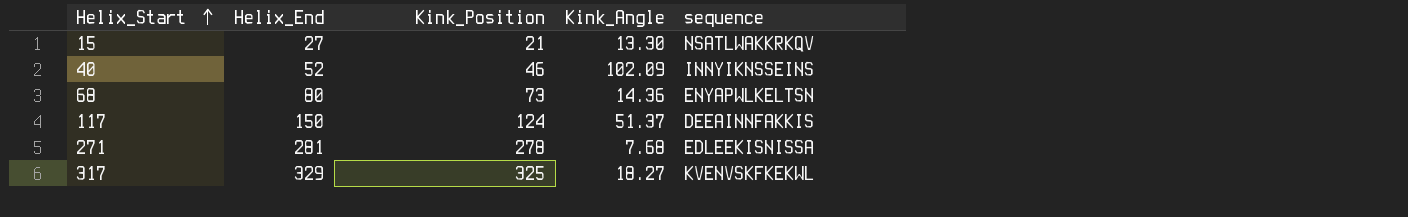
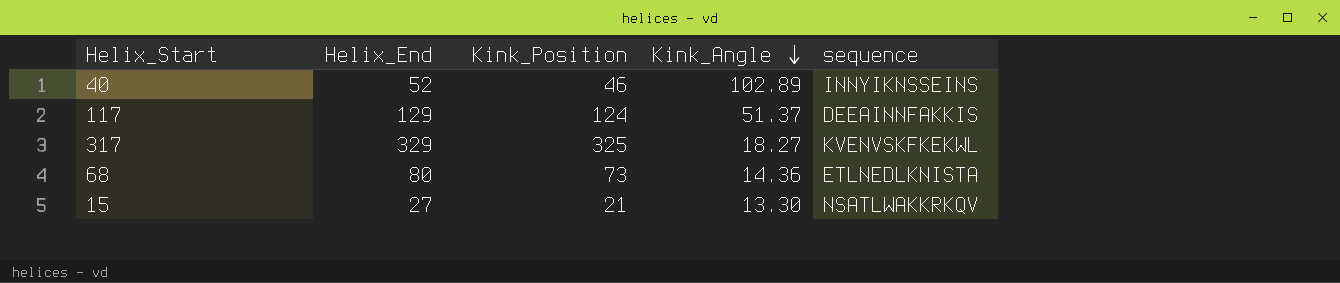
row order: Helix_Start ascending -> Kink_Angle descending
row 271: 281 | 278 | 7.68 | EDLEEKISNISSA -> none
40 | Kink_Angle: 102.09 -> 102.89
117 | Helix_End: 150 -> 129
68 | sequence: ENYAPWLKELTSN -> ETLNEDLKNISTA

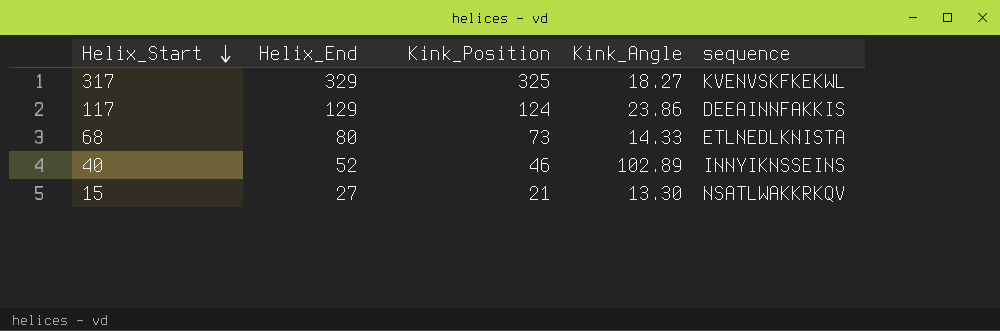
row order: Kink_Angle descending -> Helix_Start descending
117 | Kink_Angle: 51.37 -> 23.86
68 | Kink_Angle: 14.36 -> 14.33

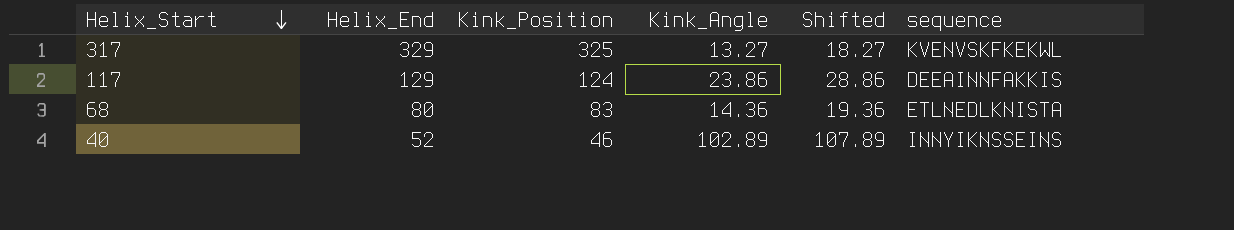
column Shifted | formula: none -> [Kink_Angle] + 5
row 15: 27 | 21 | 13.30 | NSATLWAKKRKQV -> none
317 | Kink_Angle: 18.27 -> 13.27
68 | Kink_Position: 73 -> 83
68 | Kink_Angle: 14.33 -> 14.36

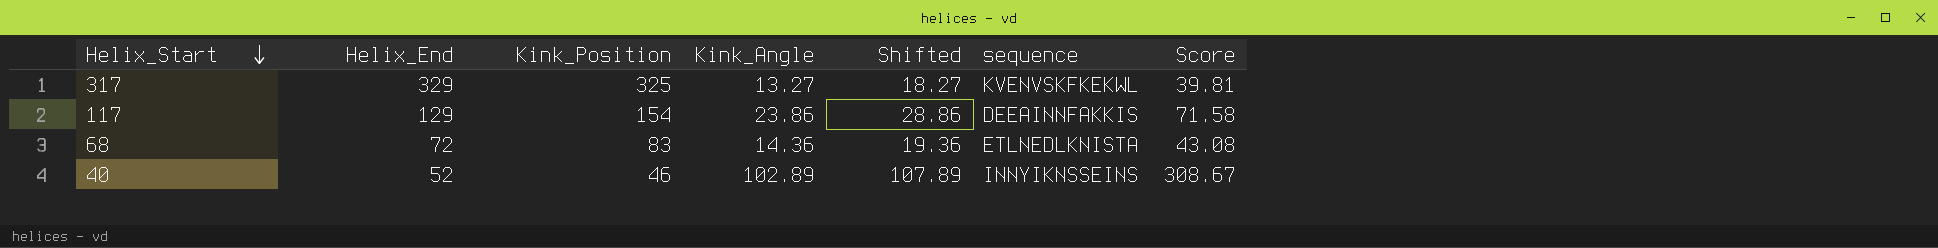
column Score | formula: none -> [Kink_Angle] * 3
117 | Kink_Position: 124 -> 154
68 | Helix_End: 80 -> 72

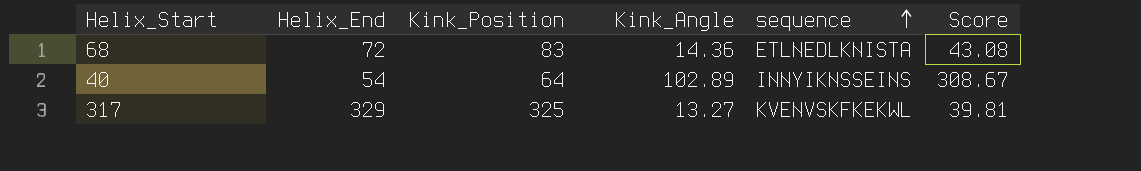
row order: Helix_Start descending -> sequence ascending
column Shifted | formula: [Kink_Angle] + 5 -> none
row 117: 129 | 154 | 23.86 | 28.86 | DEEAINNFAKKIS | 71.58 -> none
40 | Helix_End: 52 -> 54
40 | Kink_Position: 46 -> 64

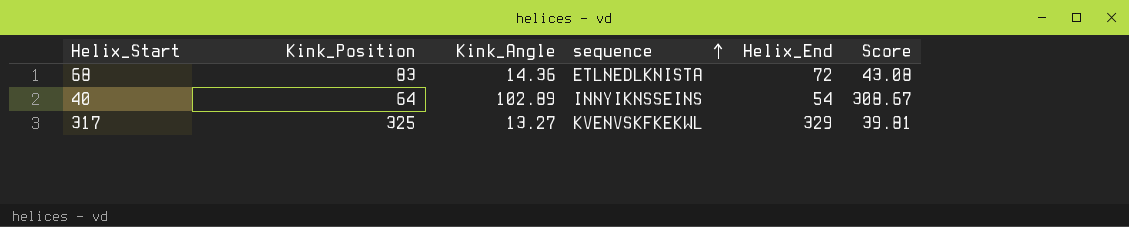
column Helix_End | position: 2 -> 5

